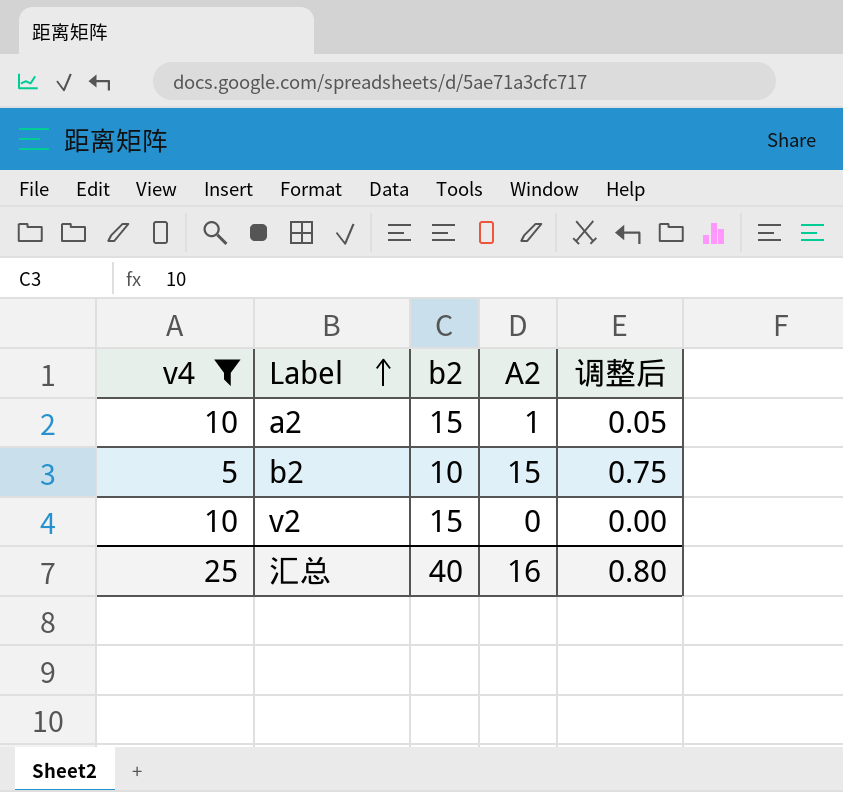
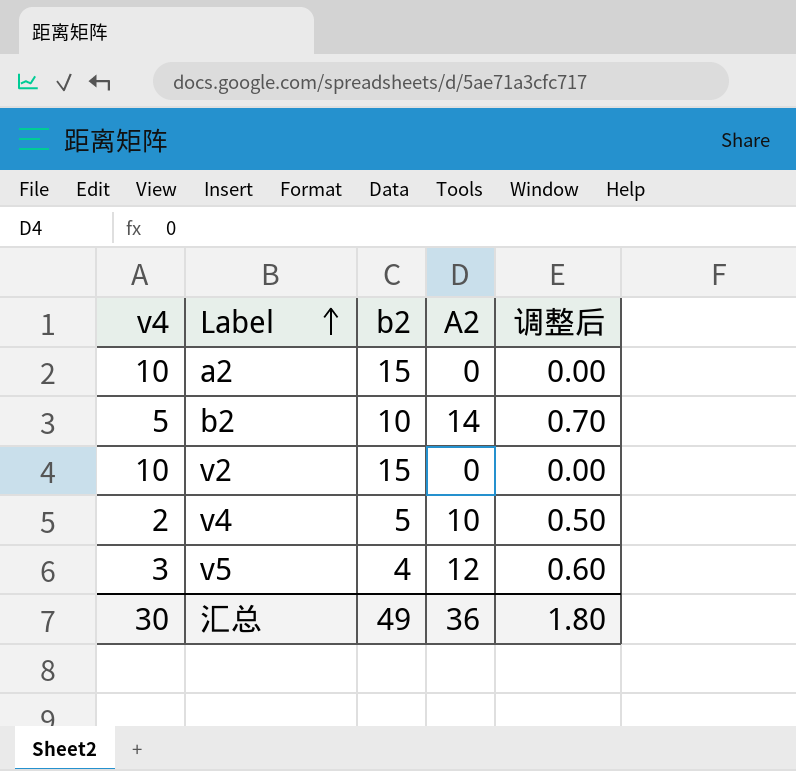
filter: v4 >= 5 -> none
a2 | A2: 1 -> 0
a2 | 调整后: 0.05 -> 0.00
b2 | A2: 15 -> 14
b2 | 调整后: 0.75 -> 0.70
汇总 | v4: 25 -> 30
汇总 | b2: 40 -> 49
汇总 | A2: 16 -> 36
汇总 | 调整后: 0.80 -> 1.80

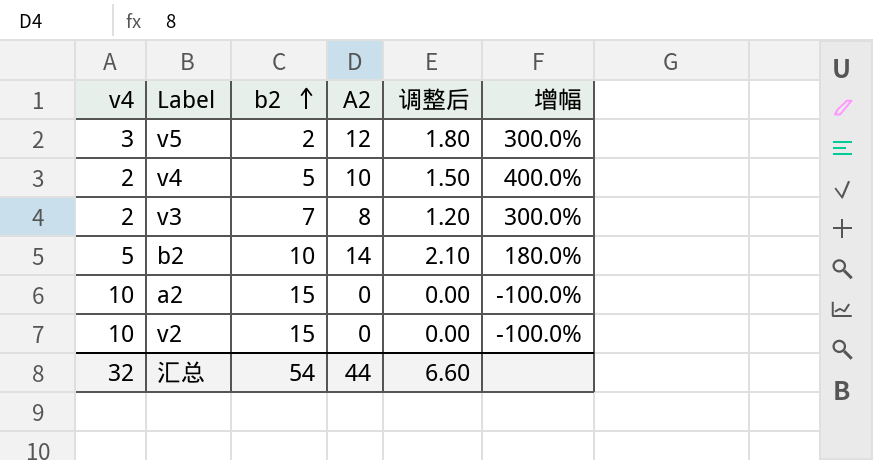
row order: Label ascending -> b2 ascending
column 调整后 | formula: [A2] * 0.05 -> [A2] * 0.15
column 增幅 | formula: none -> ([A2] - [v4]) / [v4]
v5 | b2: 4 -> 2
row v3: none -> 2 | 7 | 8 | 1.20 | 300.0%
汇总 | v4: 30 -> 32
汇总 | b2: 49 -> 54
汇总 | A2: 36 -> 44
汇总 | 调整后: 1.80 -> 6.60

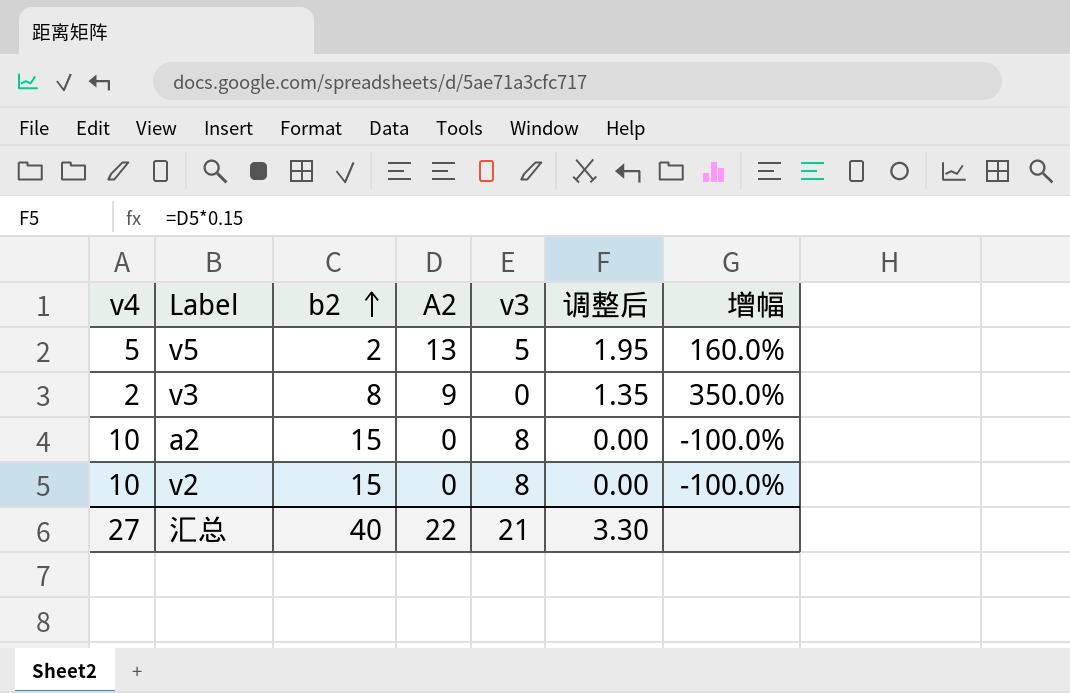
column v3 | position: none -> 5
row v4: 2 | 5 | 10 | 1.50 | 400.0% -> none
row b2: 5 | 10 | 14 | 2.10 | 180.0% -> none
v5 | v4: 3 -> 5
v5 | A2: 12 -> 13
v5 | 调整后: 1.80 -> 1.95
v5 | 增幅: 300.0% -> 160.0%
v3 | b2: 7 -> 8
v3 | A2: 8 -> 9
v3 | 调整后: 1.20 -> 1.35
v3 | 增幅: 300.0% -> 350.0%
汇总 | v4: 32 -> 27
汇总 | b2: 54 -> 40
汇总 | A2: 44 -> 22
汇总 | 调整后: 6.60 -> 3.30

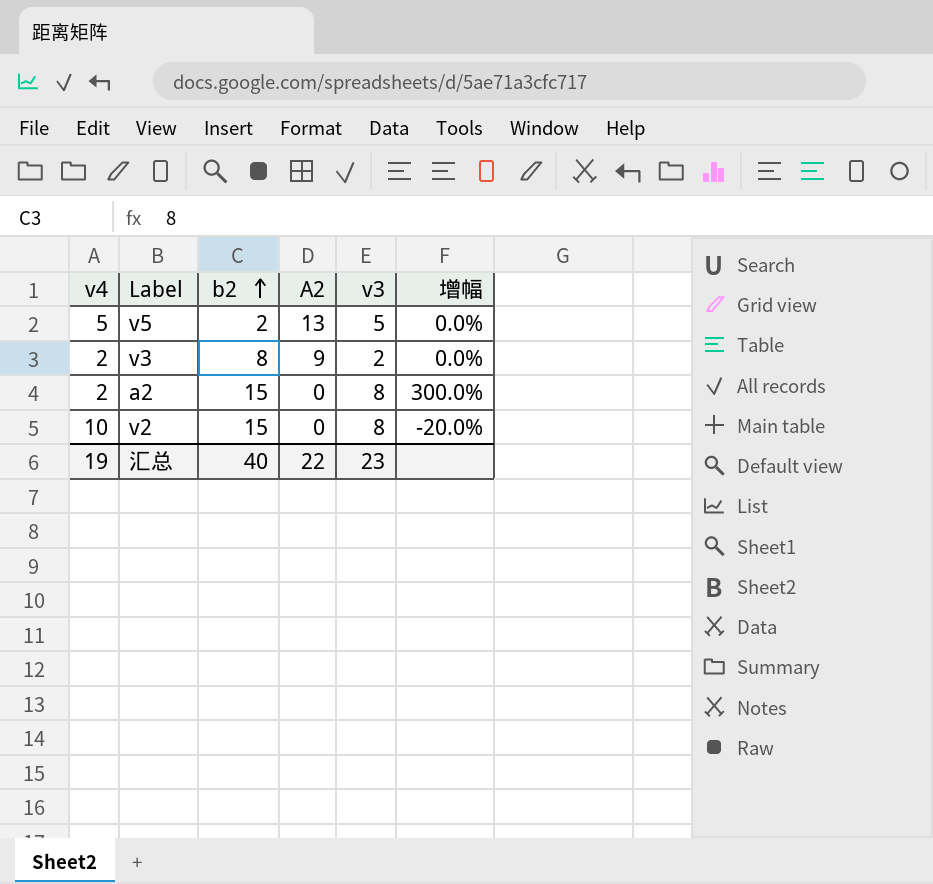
column 调整后 | formula: [A2] * 0.15 -> none
column 增幅 | formula: ([A2] - [v4]) / [v4] -> ([v3] - [v4]) / [v4]
v3 | v3: 0 -> 2
a2 | v4: 10 -> 2
汇总 | v4: 27 -> 19
汇总 | v3: 21 -> 23

